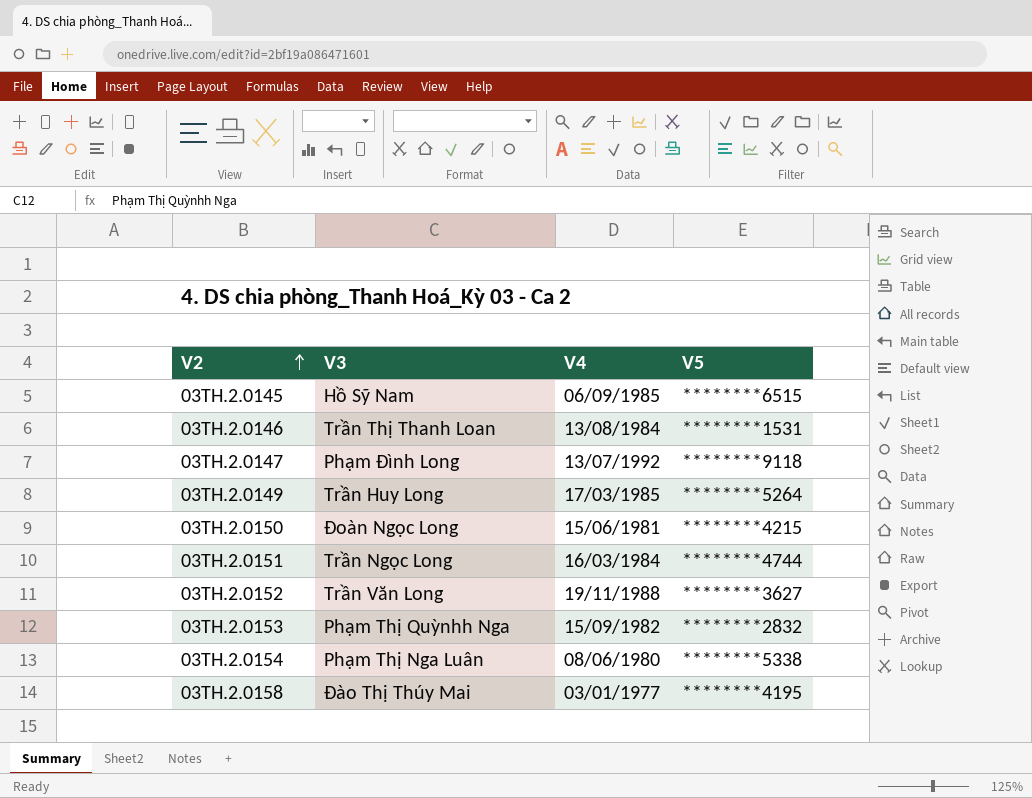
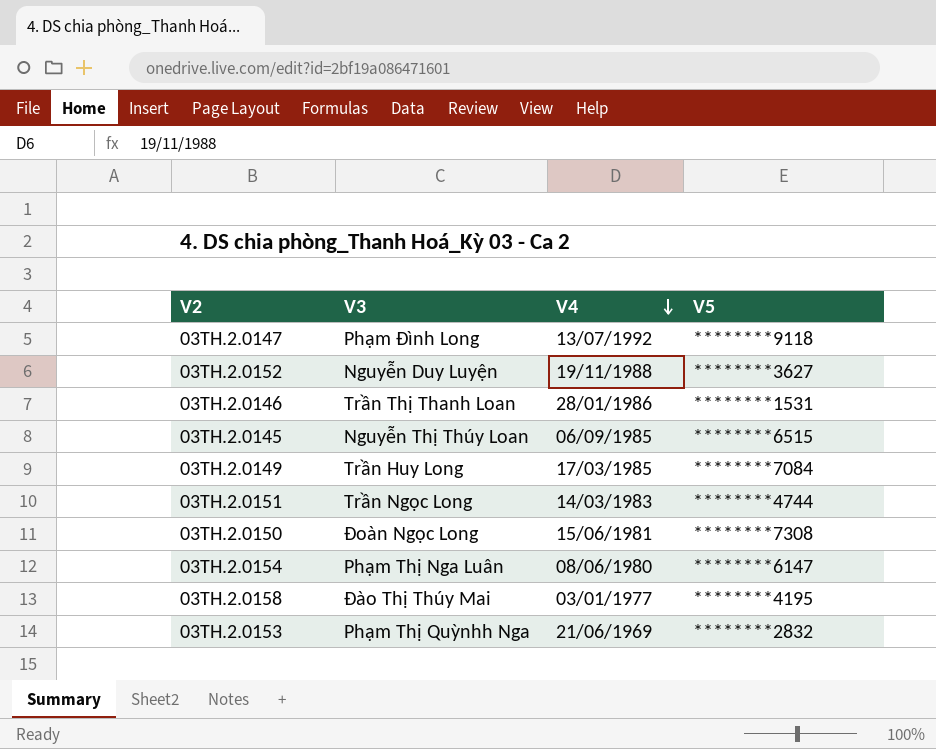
row order: V2 ascending -> V4 descending
03TH.2.0152 | V3: Trần Văn Long -> Nguyễn Duy Luyện
03TH.2.0146 | V4: 13/08/1984 -> 28/01/1986
03TH.2.0145 | V3: Hồ Sỹ Nam -> Nguyễn Thị Thúy Loan
03TH.2.0149 | V5: ********5264 -> ********7084
03TH.2.0151 | V4: 16/03/1984 -> 14/03/1983
03TH.2.0150 | V5: ********4215 -> ********7308
03TH.2.0154 | V5: ********5338 -> ********6147
03TH.2.0153 | V4: 15/09/1982 -> 21/06/1969

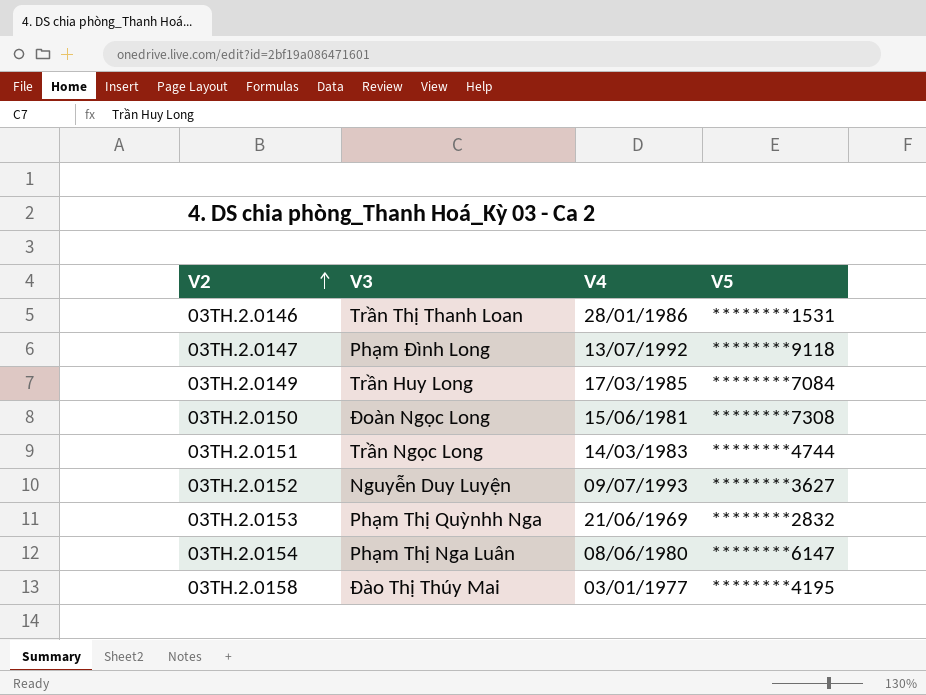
row order: V4 descending -> V2 ascending
row 03TH.2.0145: Nguyễn Thị Thúy Loan | 06/09/1985 | ********6515 -> none
03TH.2.0152 | V4: 19/11/1988 -> 09/07/1993

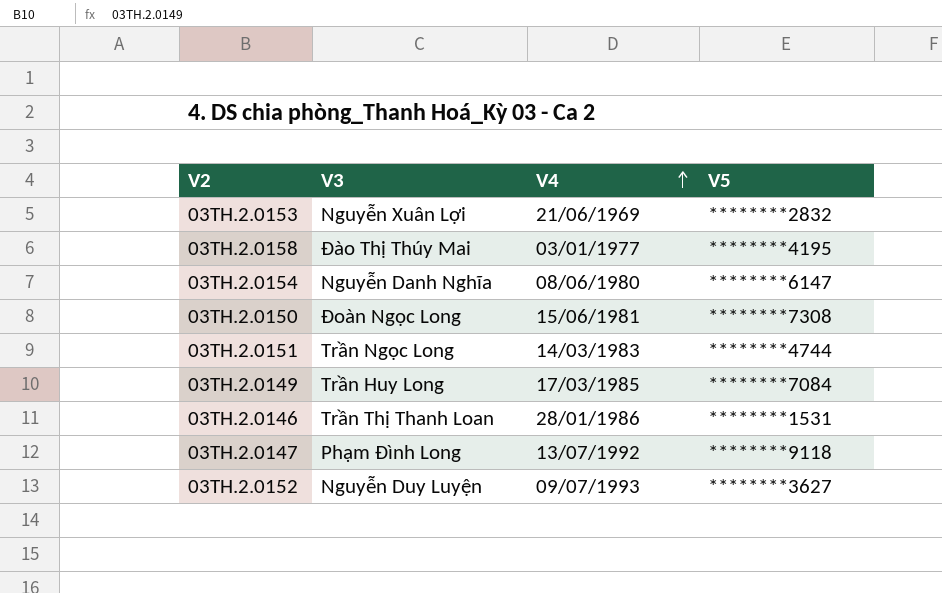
row order: V2 ascending -> V4 ascending
03TH.2.0153 | V3: Phạm Thị Quỳnhh Nga -> Nguyễn Xuân Lợi
03TH.2.0154 | V3: Phạm Thị Nga Luân -> Nguyễn Danh Nghĩa

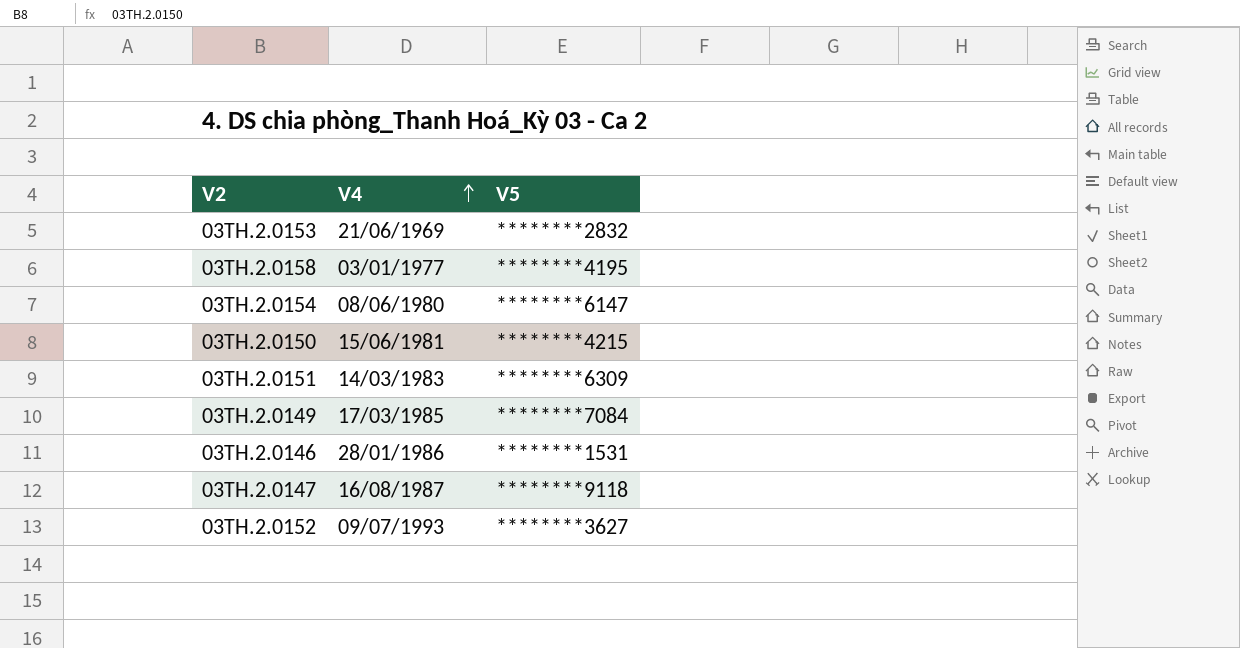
column V3 | position: 2 -> none
03TH.2.0150 | V5: ********7308 -> ********4215
03TH.2.0151 | V5: ********4744 -> ********6309
03TH.2.0147 | V4: 13/07/1992 -> 16/08/1987

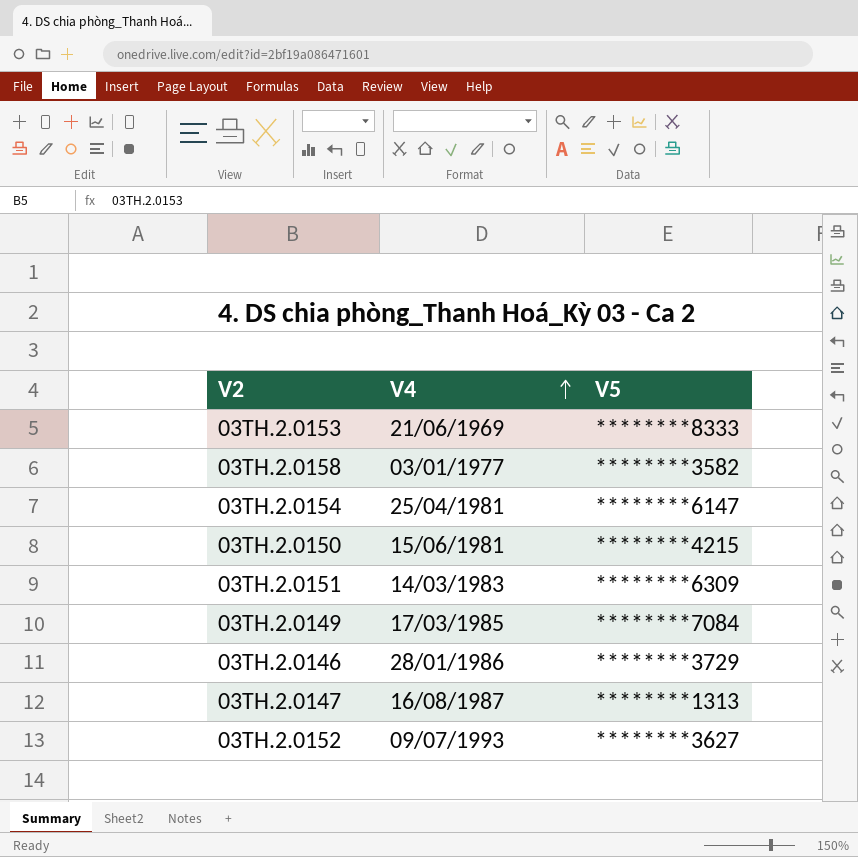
03TH.2.0153 | V5: ********2832 -> ********8333
03TH.2.0158 | V5: ********4195 -> ********3582
03TH.2.0154 | V4: 08/06/1980 -> 25/04/1981
03TH.2.0146 | V5: ********1531 -> ********3729
03TH.2.0147 | V5: ********9118 -> ********1313

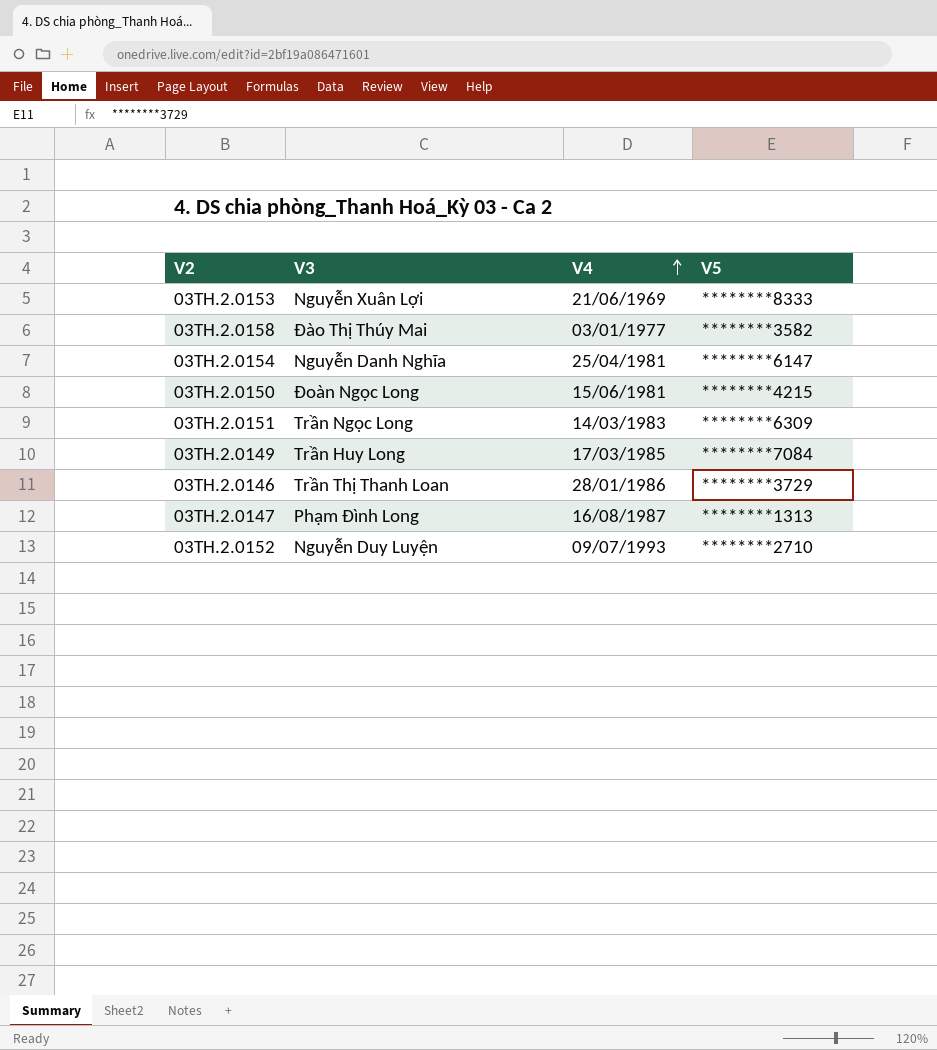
column V3 | position: none -> 2
03TH.2.0152 | V5: ********3627 -> ********2710

